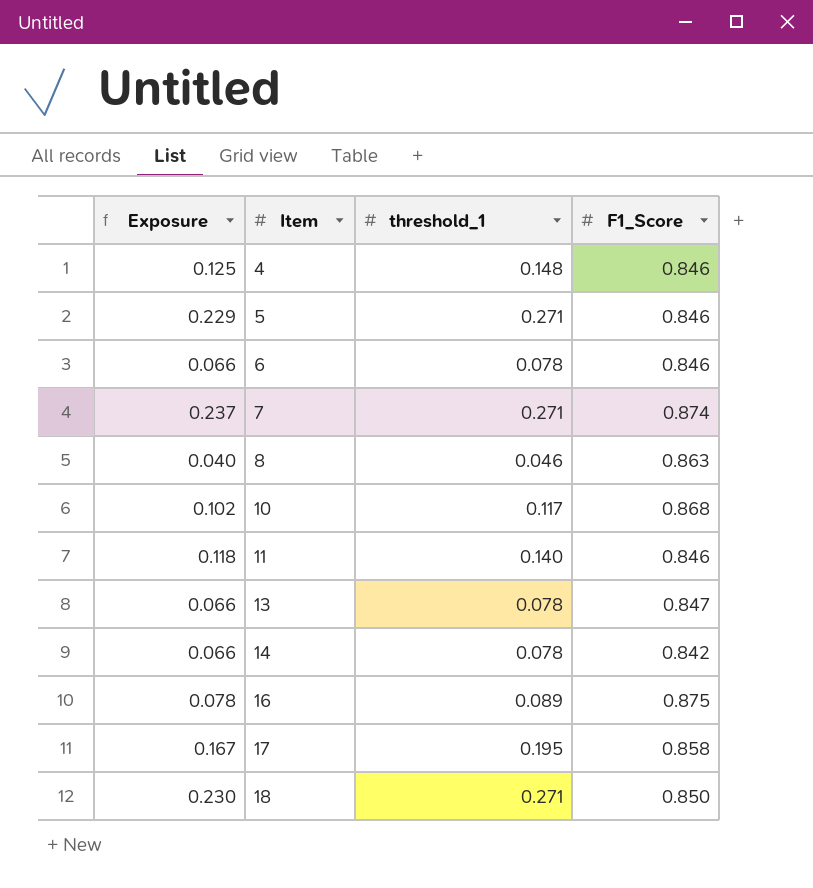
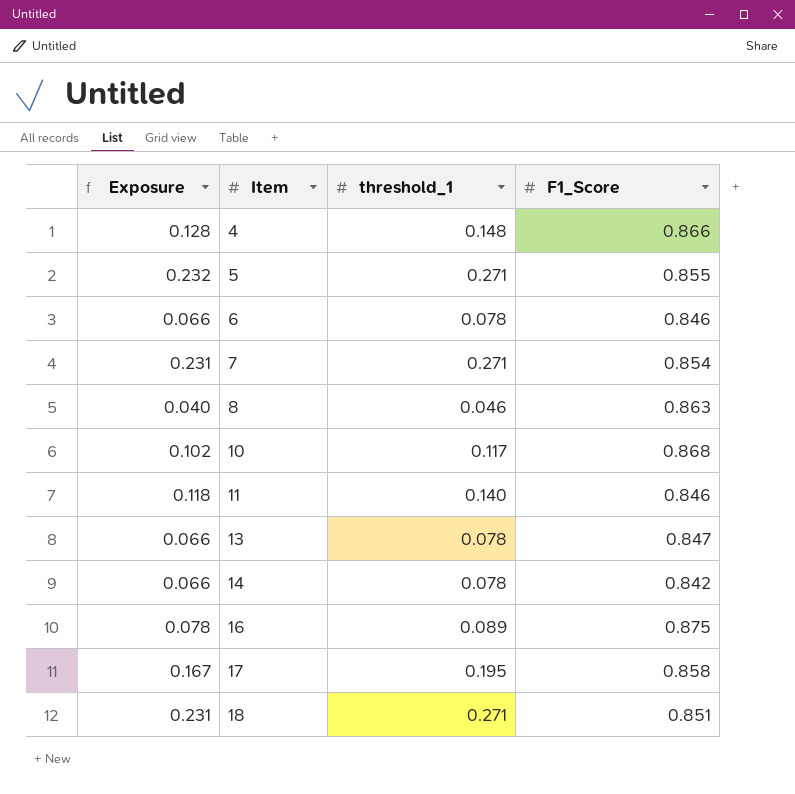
4 | Exposure: 0.125 -> 0.128
4 | F1_Score: 0.846 -> 0.866
5 | Exposure: 0.229 -> 0.232
5 | F1_Score: 0.846 -> 0.855
7 | Exposure: 0.237 -> 0.231
7 | F1_Score: 0.874 -> 0.854
18 | Exposure: 0.230 -> 0.231
18 | F1_Score: 0.850 -> 0.851

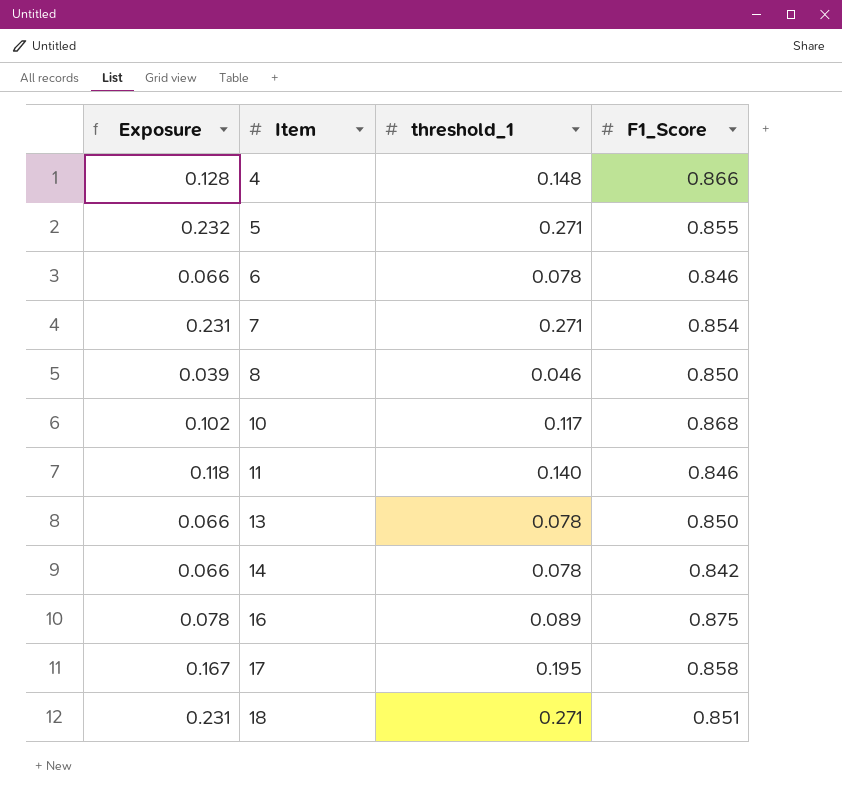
8 | Exposure: 0.040 -> 0.039
8 | F1_Score: 0.863 -> 0.850
13 | F1_Score: 0.847 -> 0.850

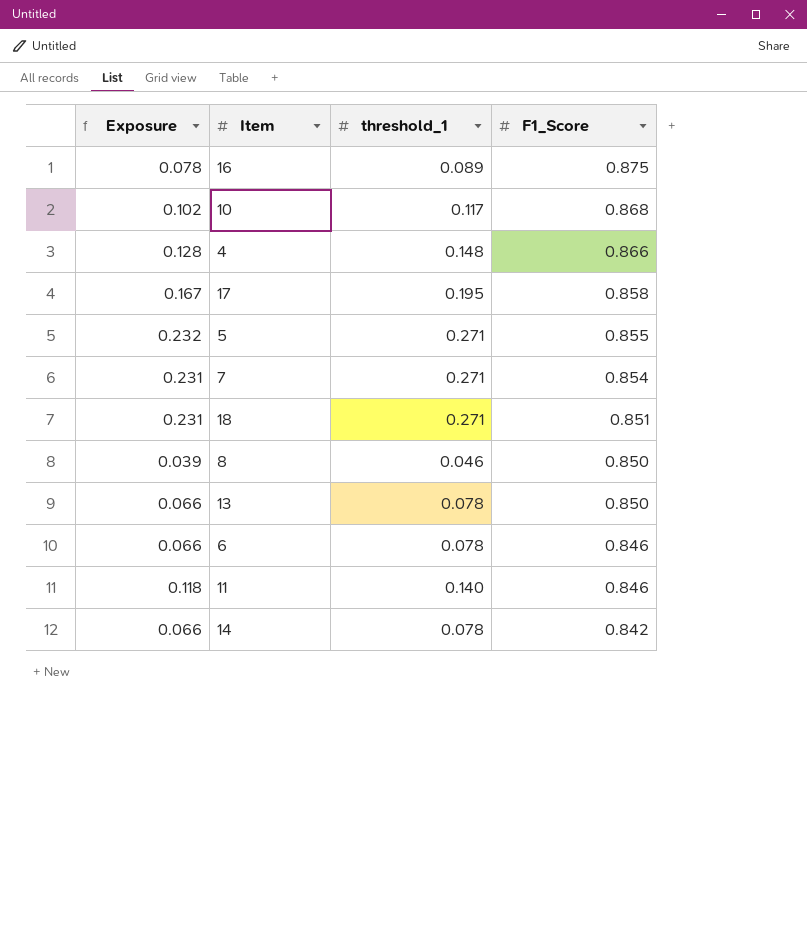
row order: Item ascending -> F1_Score descending

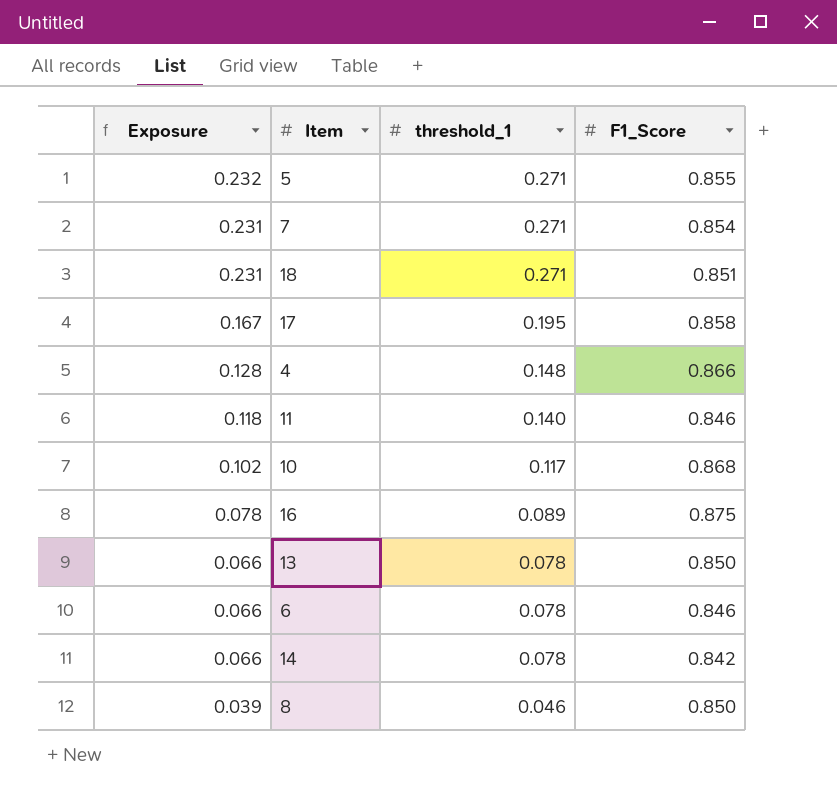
row order: F1_Score descending -> Exposure descending

